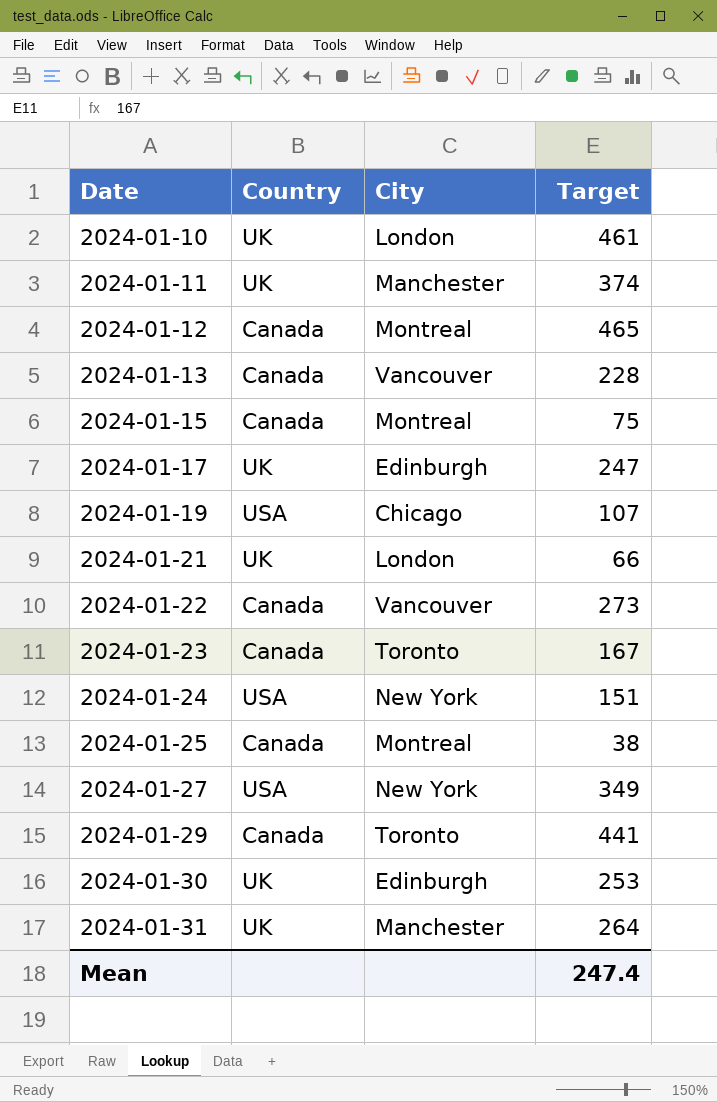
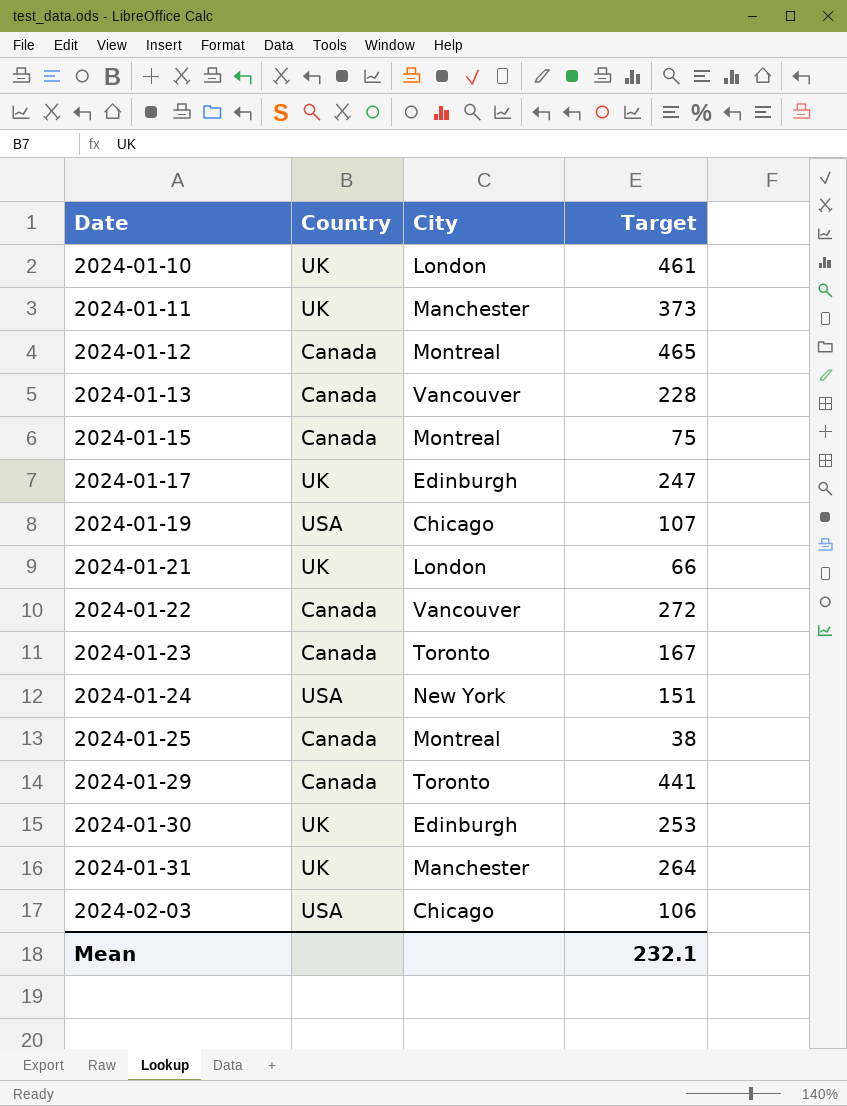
row 2024-01-27: USA | New York | 349 -> none
2024-01-11 | Target: 374 -> 373
2024-01-22 | Target: 273 -> 272
row 2024-02-03: none -> USA | Chicago | 106
Mean | Target: 247.4 -> 232.1

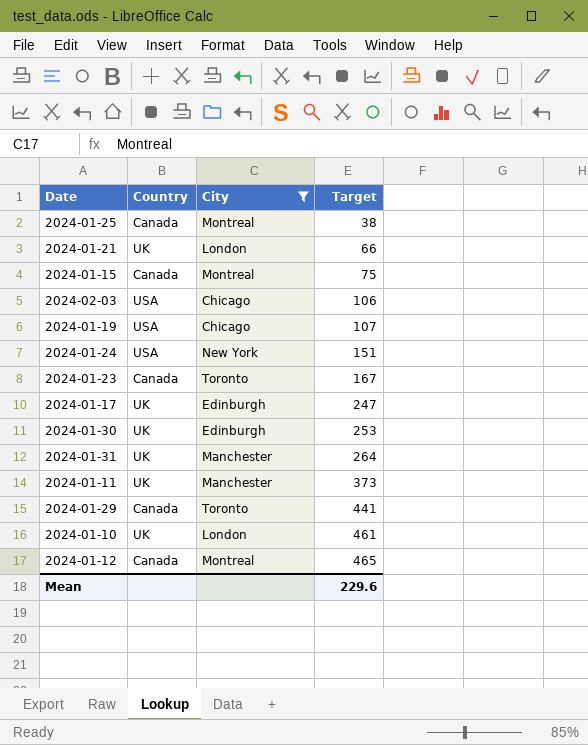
filter: none -> City != Vancouver
row order: Date ascending -> Target ascending
Mean | Target: 232.1 -> 229.6

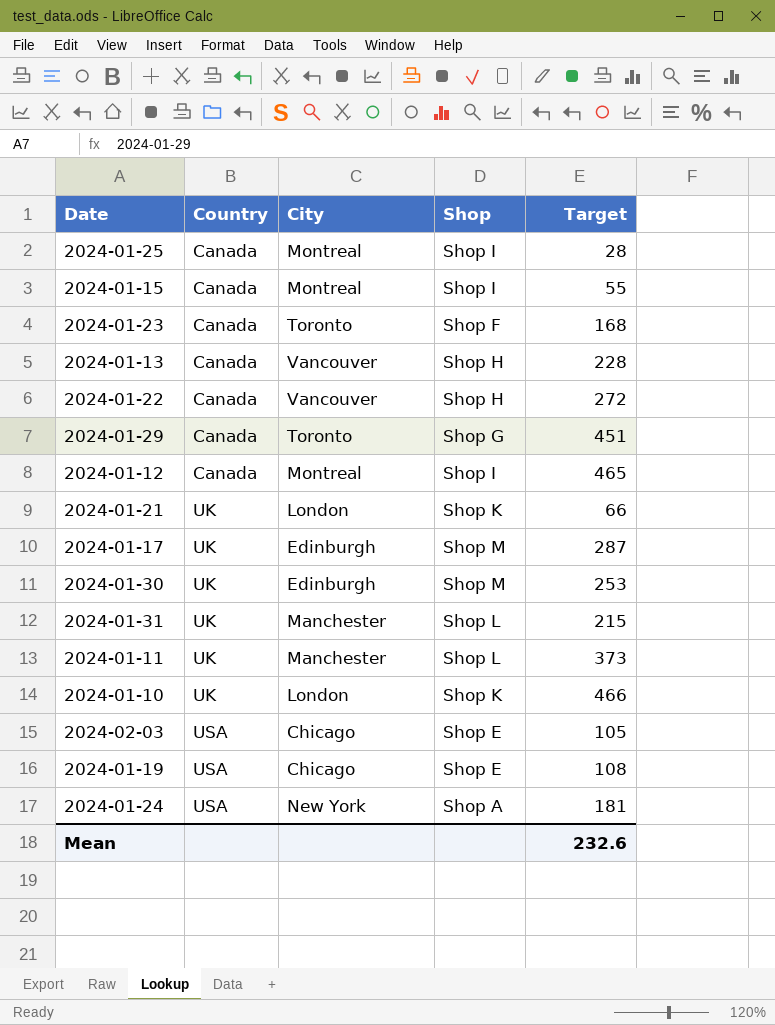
filter: City != Vancouver -> none
row order: Target ascending -> Country ascending
column Shop | position: none -> 4
2024-01-25 | Target: 38 -> 28
2024-01-15 | Target: 75 -> 55
2024-01-23 | Target: 167 -> 168
2024-01-29 | Target: 441 -> 451
2024-01-17 | Target: 247 -> 287
2024-01-31 | Target: 264 -> 215
2024-01-10 | Target: 461 -> 466
2024-02-03 | Target: 106 -> 105
2024-01-19 | Target: 107 -> 108
2024-01-24 | Target: 151 -> 181
Mean | Target: 229.6 -> 232.6

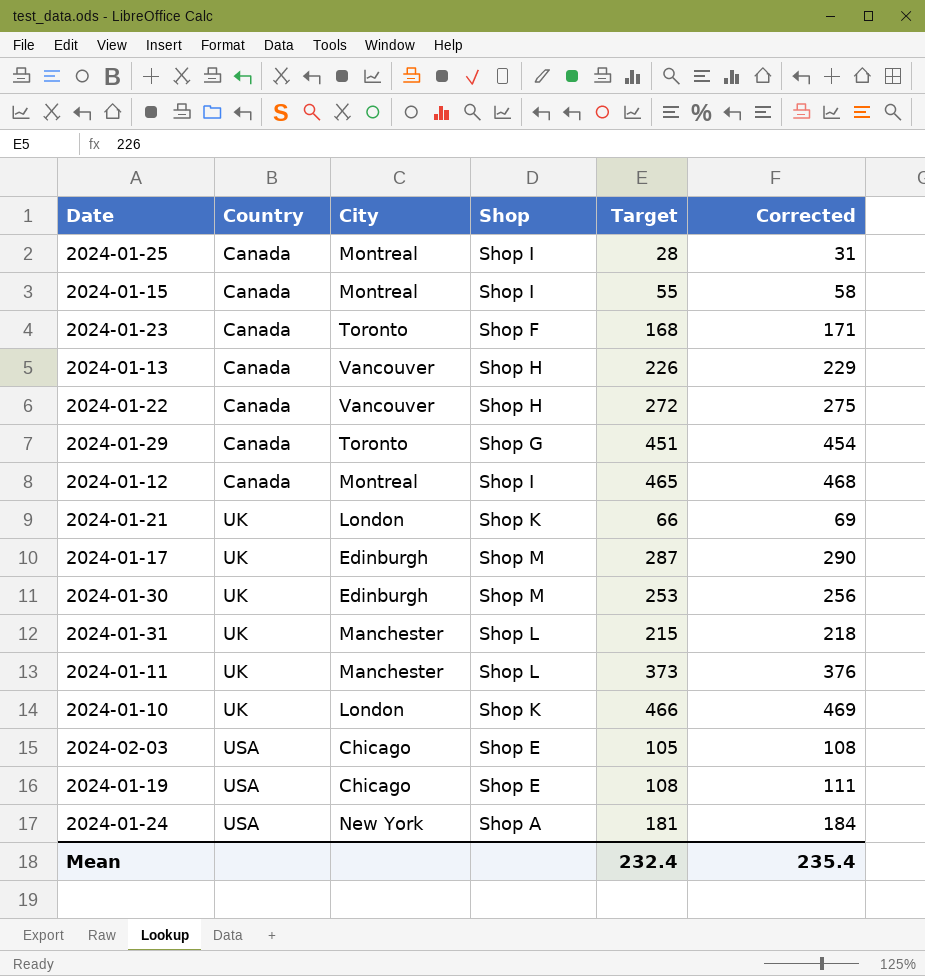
column Corrected | formula: none -> [Target] + 3
2024-01-13 | Target: 228 -> 226
Mean | Target: 232.6 -> 232.4

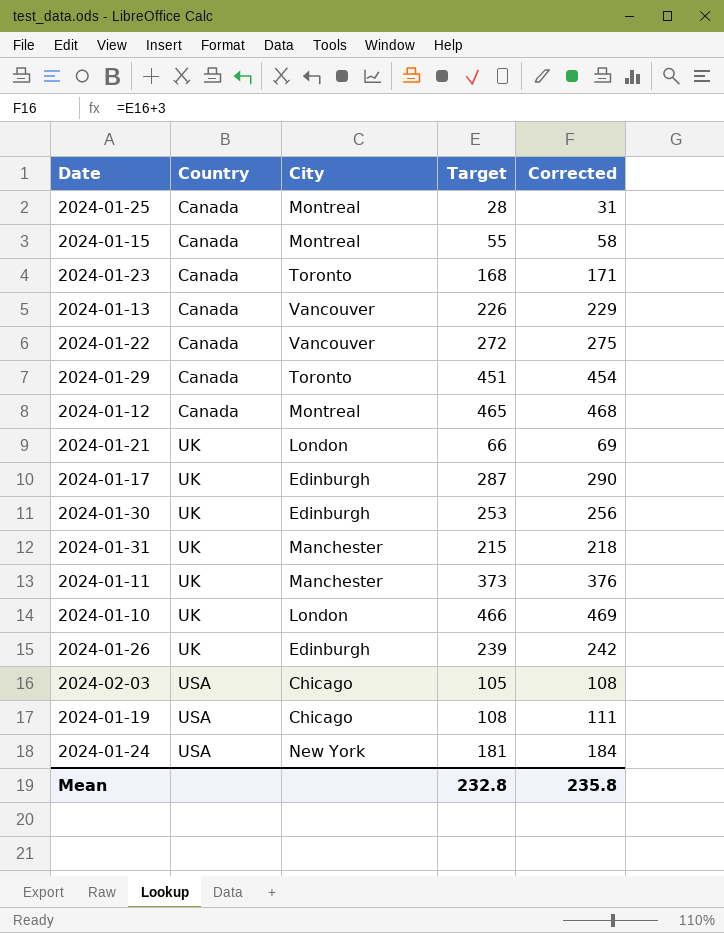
column Shop | position: 4 -> none
row 2024-01-26: none -> UK | Edinburgh | 239 | 242
Mean | Target: 232.4 -> 232.8
Mean | Corrected: 235.4 -> 235.8

